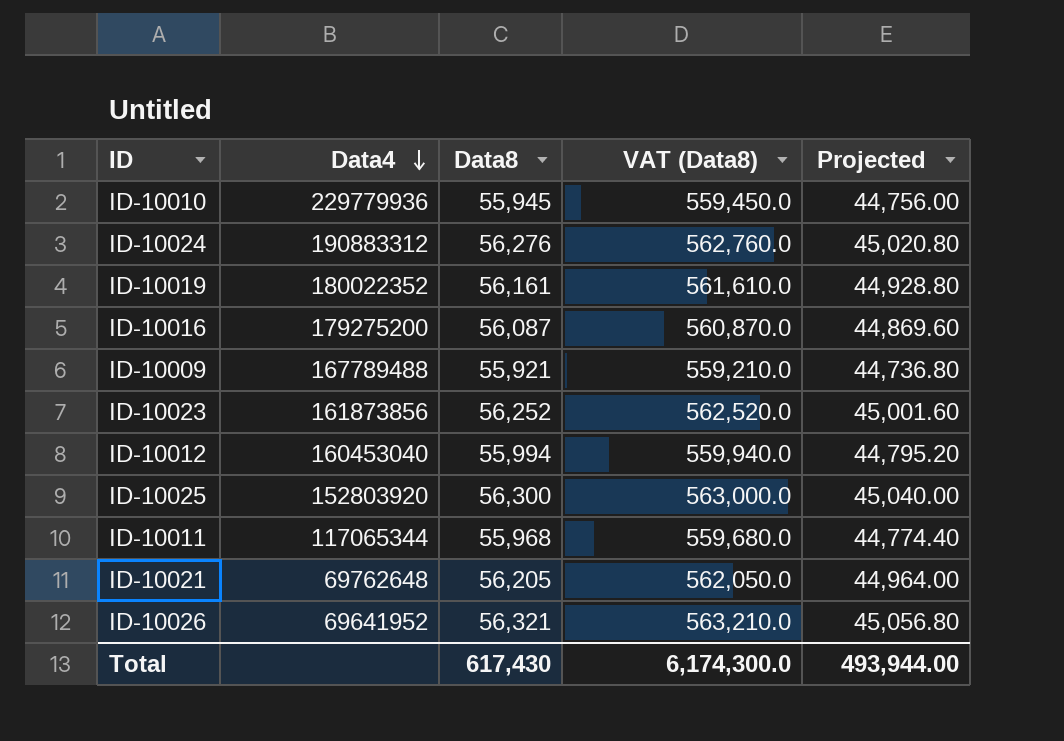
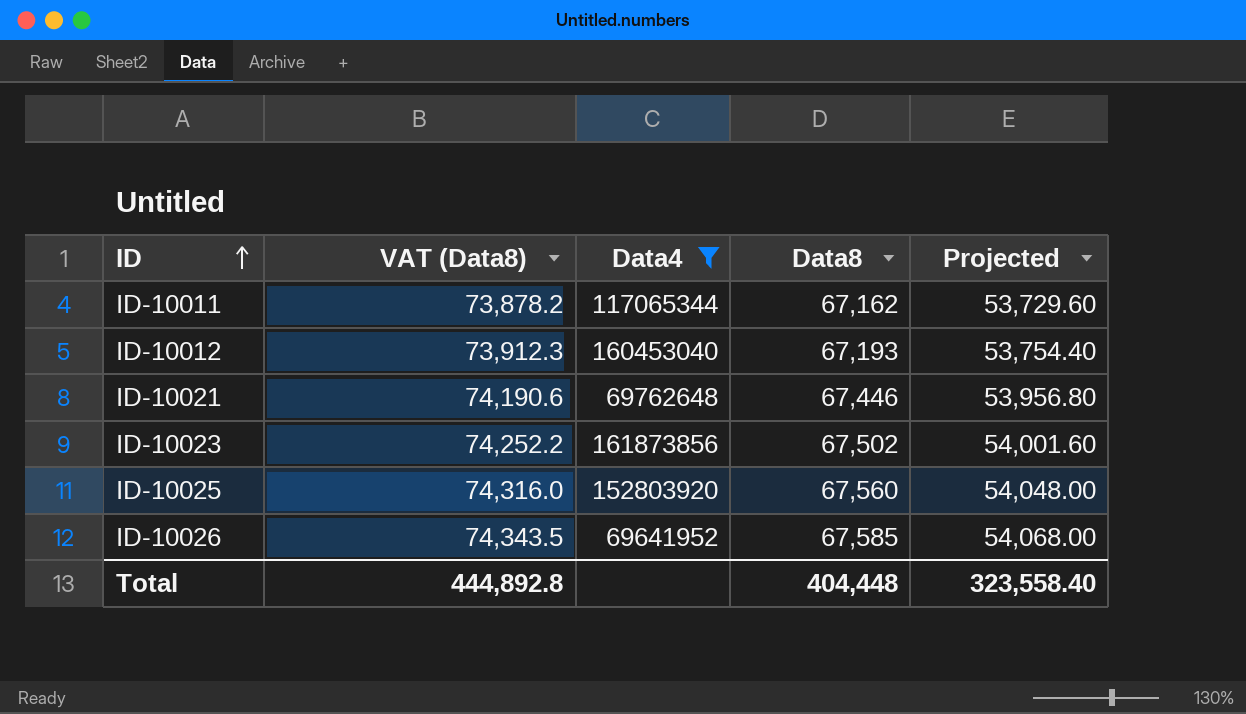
filter: none -> Data4 <= 161873856
row order: Data4 descending -> ID ascending
column VAT (Data8) | formula: [Data8] * 10 -> [Data8] * 1.1
column VAT (Data8) | position: 4 -> 2
ID-10011 | Data8: 55,968 -> 67,162
ID-10011 | Projected: 44,774.40 -> 53,729.60
ID-10012 | Data8: 55,994 -> 67,193
ID-10012 | Projected: 44,795.20 -> 53,754.40
ID-10021 | Data8: 56,205 -> 67,446
ID-10021 | Projected: 44,964.00 -> 53,956.80
ID-10023 | Data8: 56,252 -> 67,502
ID-10023 | Projected: 45,001.60 -> 54,001.60
ID-10025 | Data8: 56,300 -> 67,560
ID-10025 | Projected: 45,040.00 -> 54,048.00
ID-10026 | Data8: 56,321 -> 67,585
ID-10026 | Projected: 45,056.80 -> 54,068.00
Total | VAT (Data8): 6,174,300.0 -> 444,892.8
Total | Data8: 617,430 -> 404,448
Total | Projected: 493,944.00 -> 323,558.40

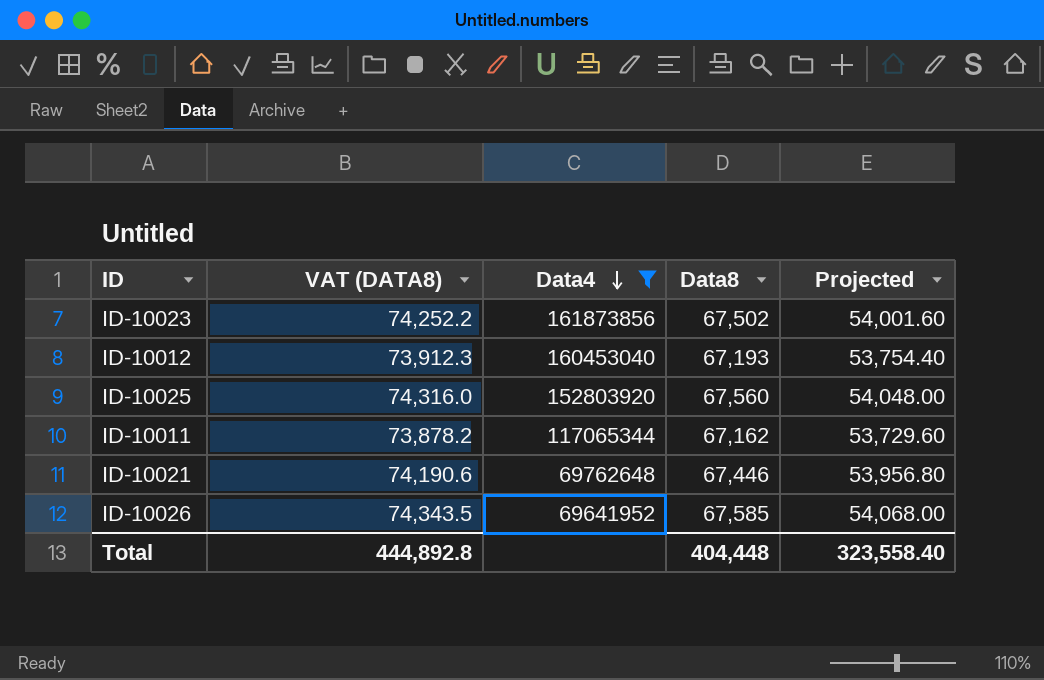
row order: ID ascending -> Data4 descending
column name: VAT (Data8) -> VAT (DATA8)

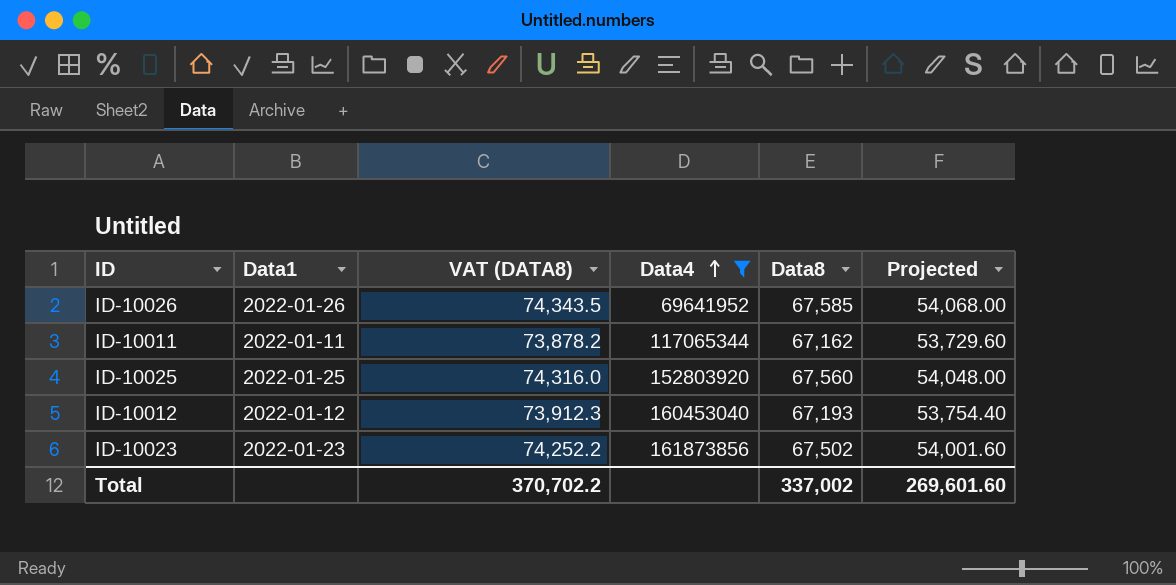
row order: Data4 descending -> Data4 ascending
column Data1 | position: none -> 2
row ID-10021: 74,190.6 | 69762648 | 67,446 | 53,956.80 -> none
Total | VAT (DATA8): 444,892.8 -> 370,702.2
Total | Data8: 404,448 -> 337,002
Total | Projected: 323,558.40 -> 269,601.60

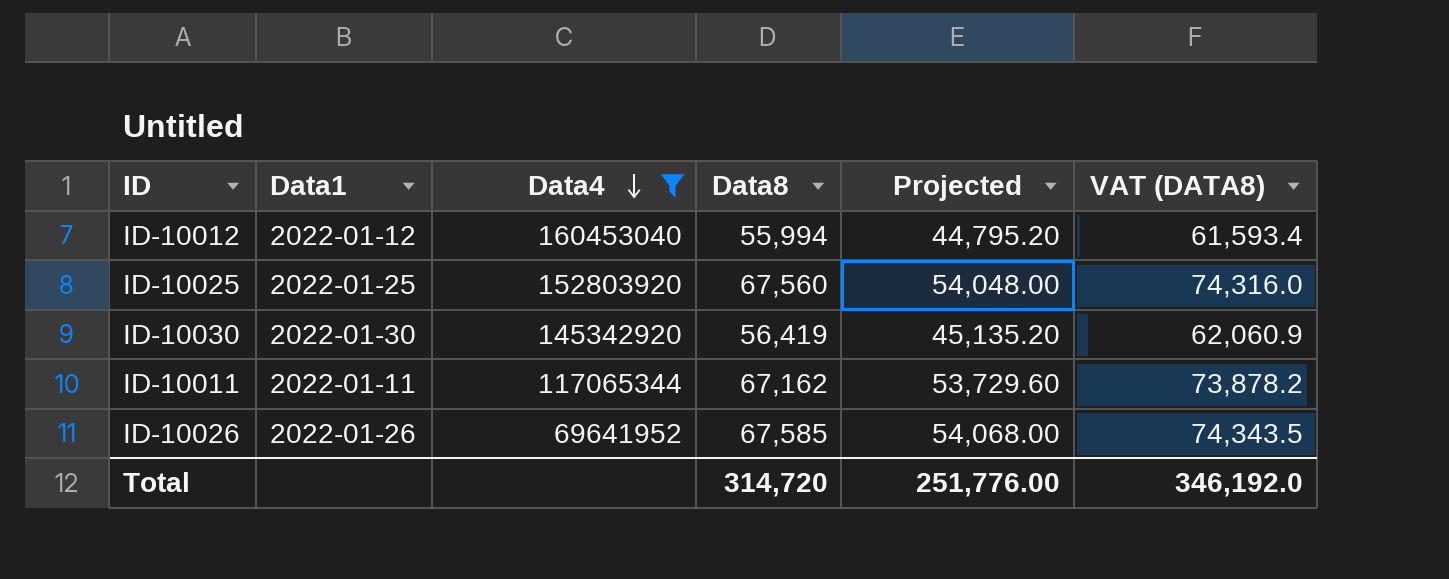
row order: Data4 ascending -> Data4 descending
column VAT (DATA8) | position: 3 -> 6
row ID-10023: 2022-01-23 | 74,252.2 | 161873856 | 67,502 | 54,001.60 -> none
ID-10012 | Data8: 67,193 -> 55,994
ID-10012 | Projected: 53,754.40 -> 44,795.20
ID-10012 | VAT (DATA8): 73,912.3 -> 61,593.4
row ID-10030: none -> 2022-01-30 | 145342920 | 56,419 | 45,135.20 | 62,060.9
Total | Data8: 337,002 -> 314,720
Total | Projected: 269,601.60 -> 251,776.00
Total | VAT (DATA8): 370,702.2 -> 346,192.0

